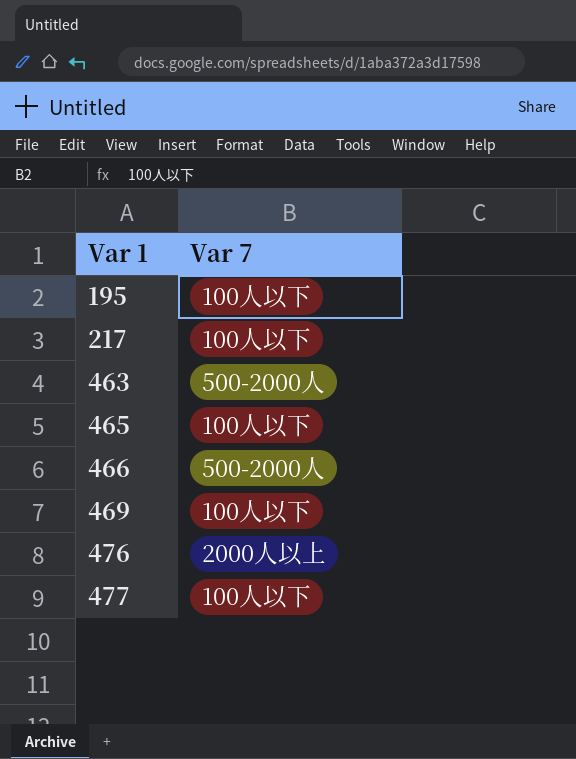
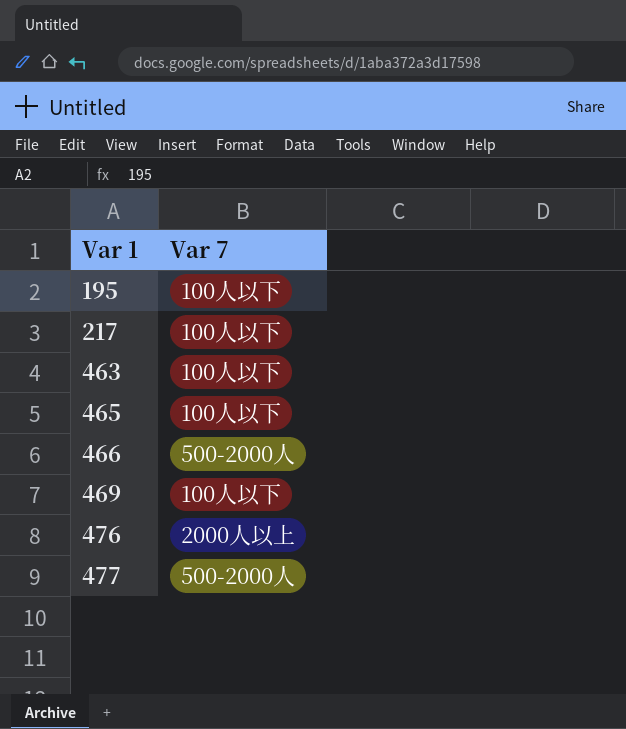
463 | Var 7: 500-2000人 -> 100人以下
477 | Var 7: 100人以下 -> 500-2000人

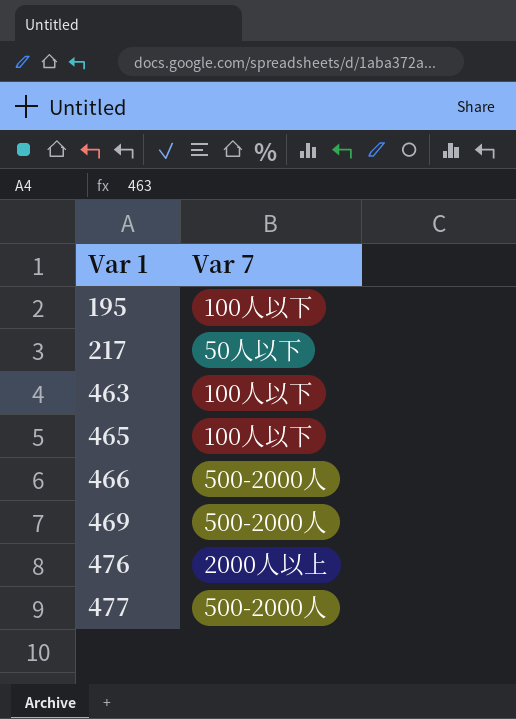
217 | Var 7: 100人以下 -> 50人以下
469 | Var 7: 100人以下 -> 500-2000人

